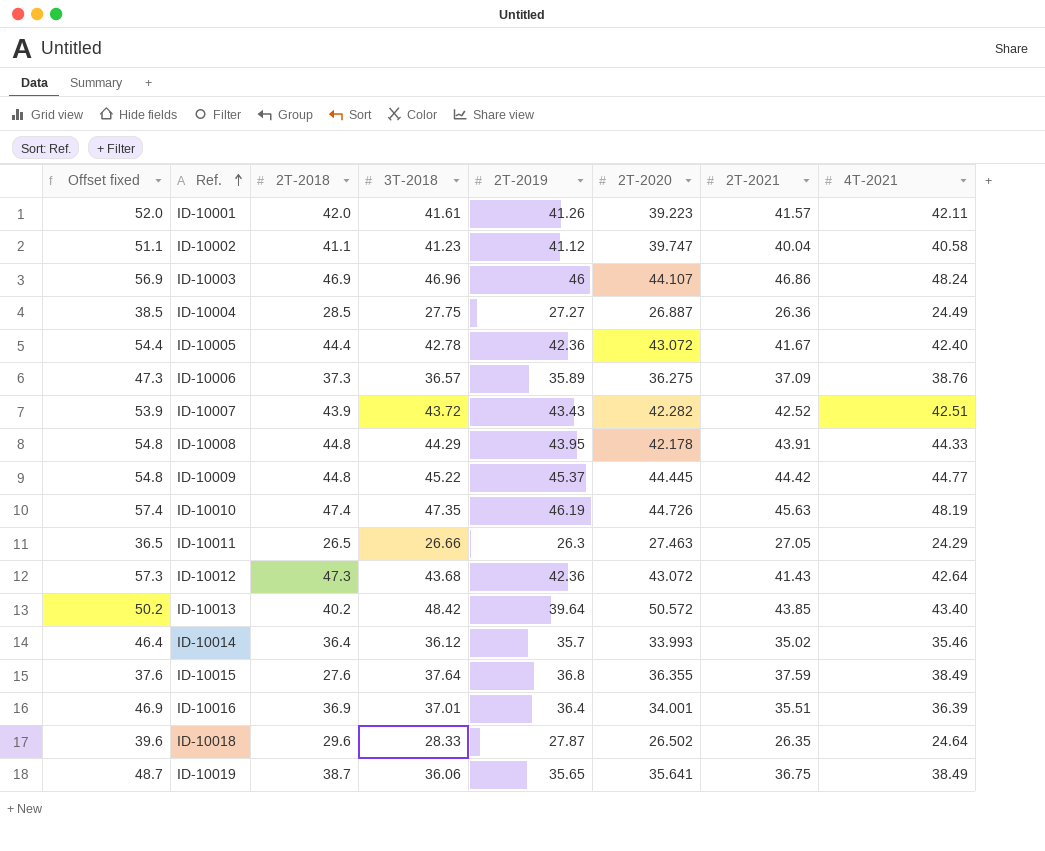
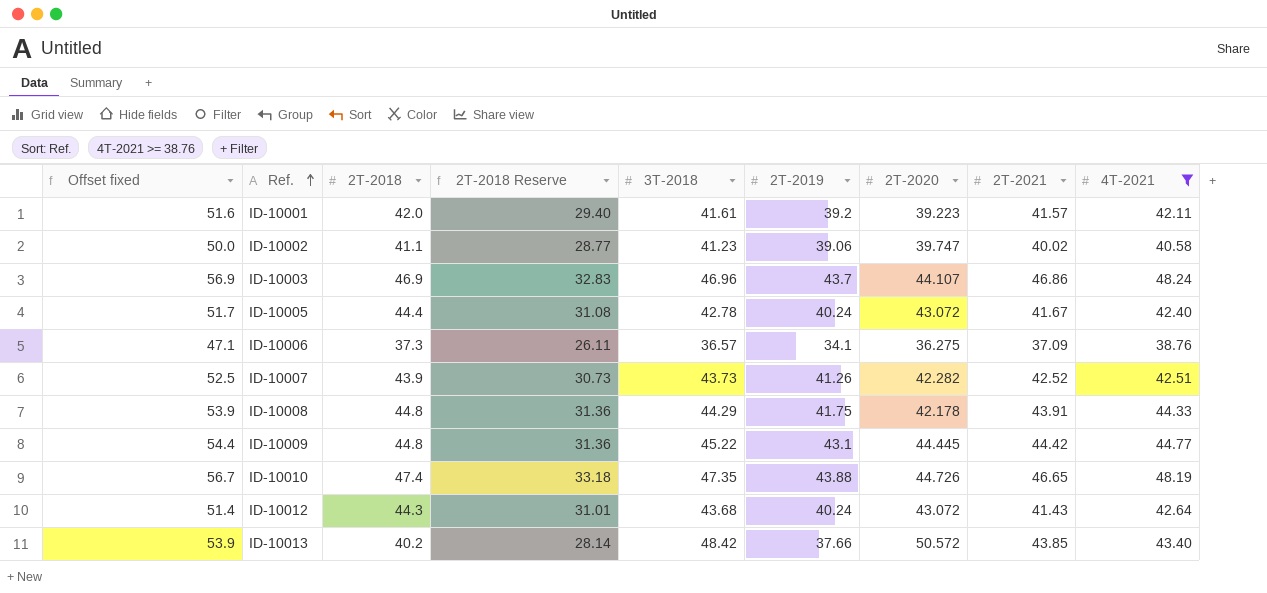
filter: none -> 4T-2021 >= 38.76
column Offset fixed | formula: [2T-2018] + 10 -> [2T-2021] + 10
column 2T-2018 Reserve | formula: none -> [2T-2018] * 0.7
ID-10001 | 2T-2019: 41.26 -> 39.2
ID-10002 | 2T-2019: 41.12 -> 39.06
ID-10002 | 2T-2021: 40.04 -> 40.02
ID-10003 | 2T-2019: 46 -> 43.7
ID-10005 | 2T-2019: 42.36 -> 40.24
ID-10006 | 2T-2019: 35.89 -> 34.1
ID-10007 | 3T-2018: 43.72 -> 43.73
ID-10007 | 2T-2019: 43.43 -> 41.26
ID-10008 | 2T-2019: 43.95 -> 41.75
ID-10009 | 2T-2019: 45.37 -> 43.1
ID-10010 | 2T-2019: 46.19 -> 43.88
ID-10010 | 2T-2021: 45.63 -> 46.65
ID-10012 | 2T-2018: 47.3 -> 44.3
ID-10012 | 2T-2019: 42.36 -> 40.24
ID-10013 | 2T-2019: 39.64 -> 37.66

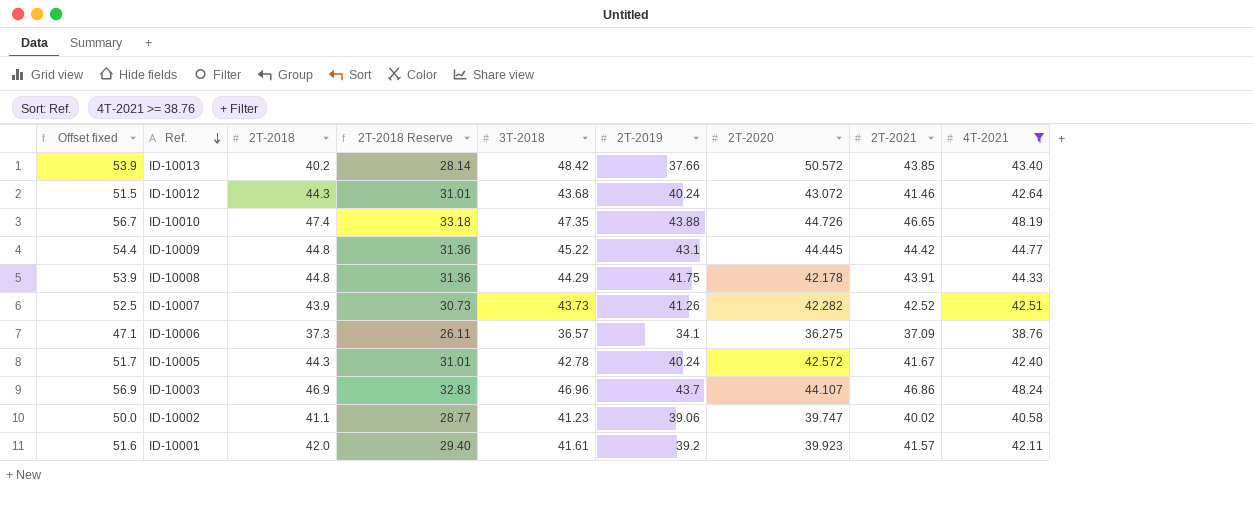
row order: Ref. ascending -> Ref. descending
ID-10012 | Offset fixed: 51.4 -> 51.5
ID-10012 | 2T-2021: 41.43 -> 41.46
ID-10005 | 2T-2018: 44.4 -> 44.3
ID-10005 | 2T-2018 Reserve: 31.08 -> 31.01
ID-10005 | 2T-2020: 43.072 -> 42.572
ID-10001 | 2T-2020: 39.223 -> 39.923

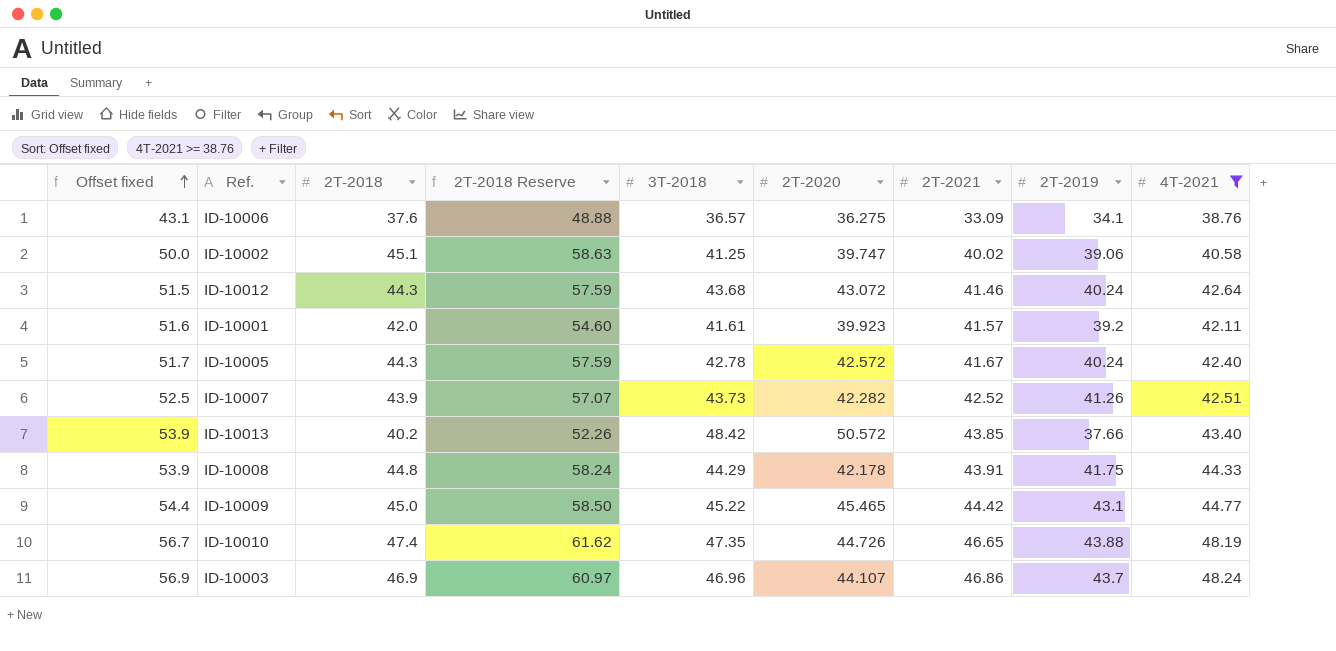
row order: Ref. descending -> Offset fixed ascending
column 2T-2018 Reserve | formula: [2T-2018] * 0.7 -> [2T-2018] * 1.3
column 2T-2019 | position: 6 -> 8
ID-10006 | Offset fixed: 47.1 -> 43.1
ID-10006 | 2T-2018: 37.3 -> 37.6
ID-10006 | 2T-2021: 37.09 -> 33.09
ID-10002 | 2T-2018: 41.1 -> 45.1
ID-10002 | 3T-2018: 41.23 -> 41.25
ID-10009 | 2T-2018: 44.8 -> 45.0
ID-10009 | 2T-2020: 44.445 -> 45.465

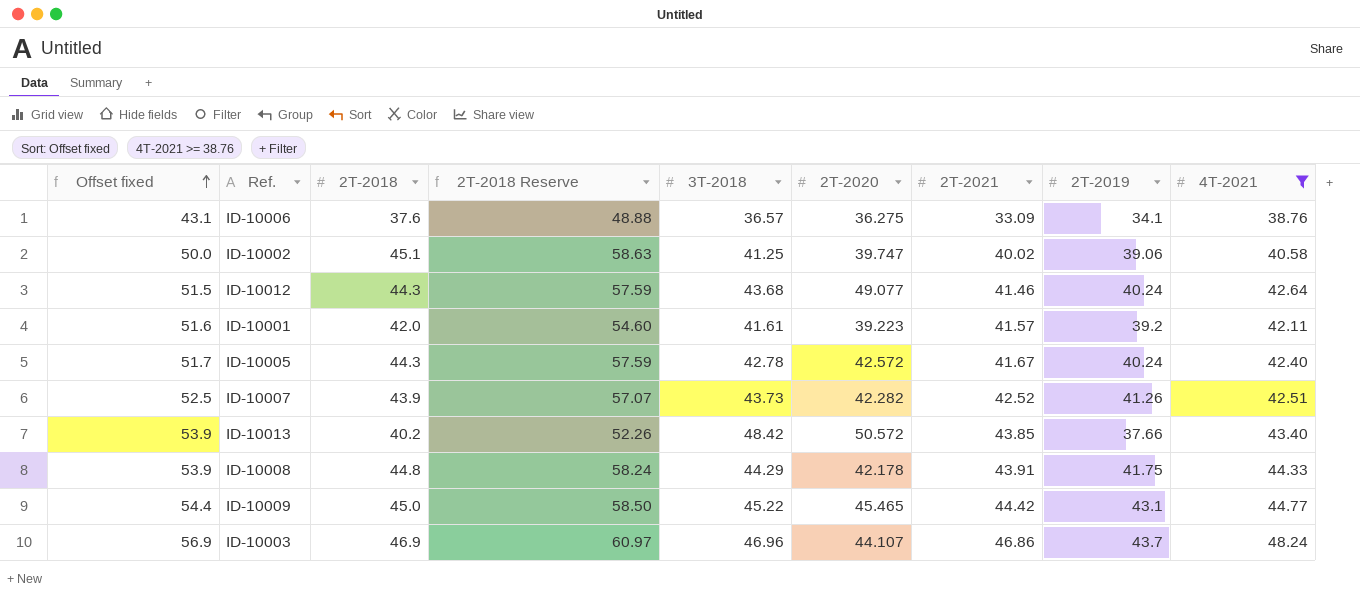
row ID-10010: 56.7 | 47.4 | 61.62 | 47.35 | 44.726 | 46.65 | 43.88 | 48.19 -> none
ID-10012 | 2T-2020: 43.072 -> 49.077
ID-10001 | 2T-2020: 39.923 -> 39.223

